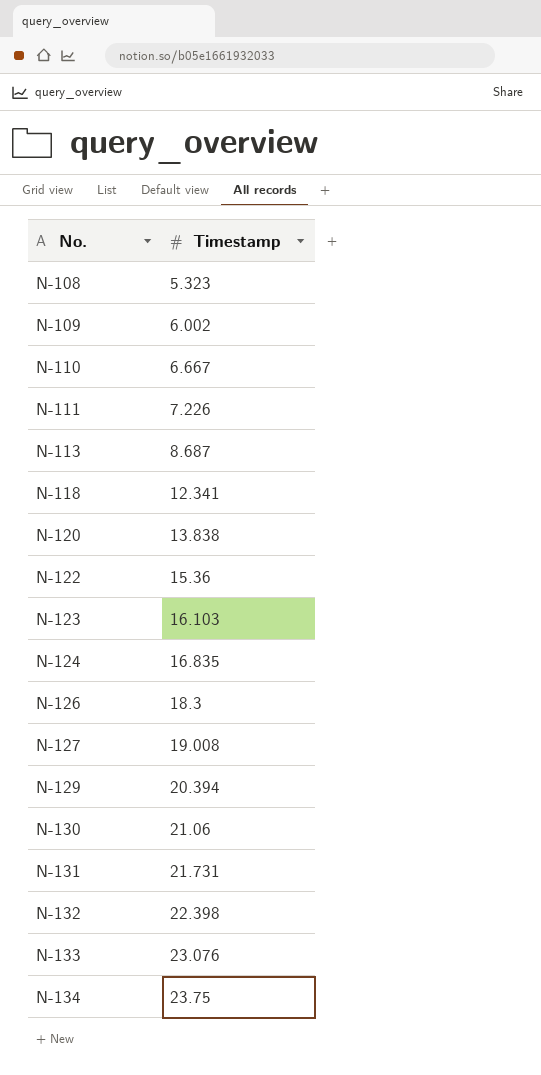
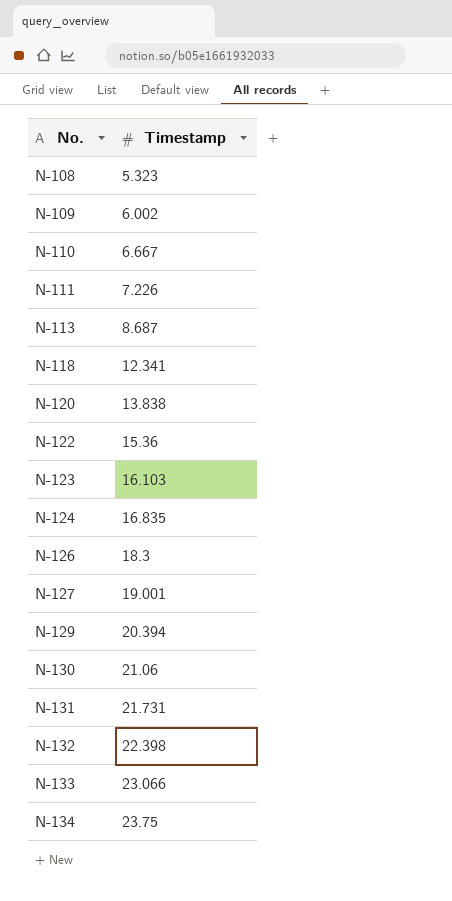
N-127 | Timestamp: 19.008 -> 19.001
N-133 | Timestamp: 23.076 -> 23.066

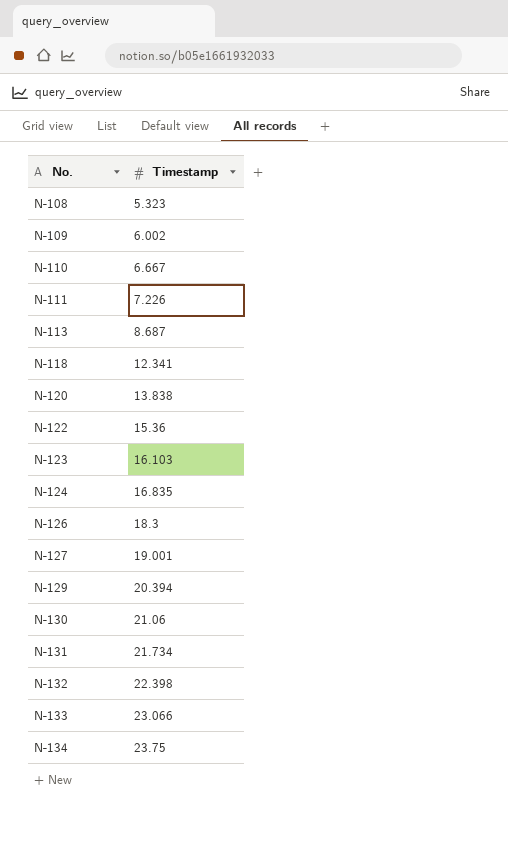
N-131 | Timestamp: 21.731 -> 21.734

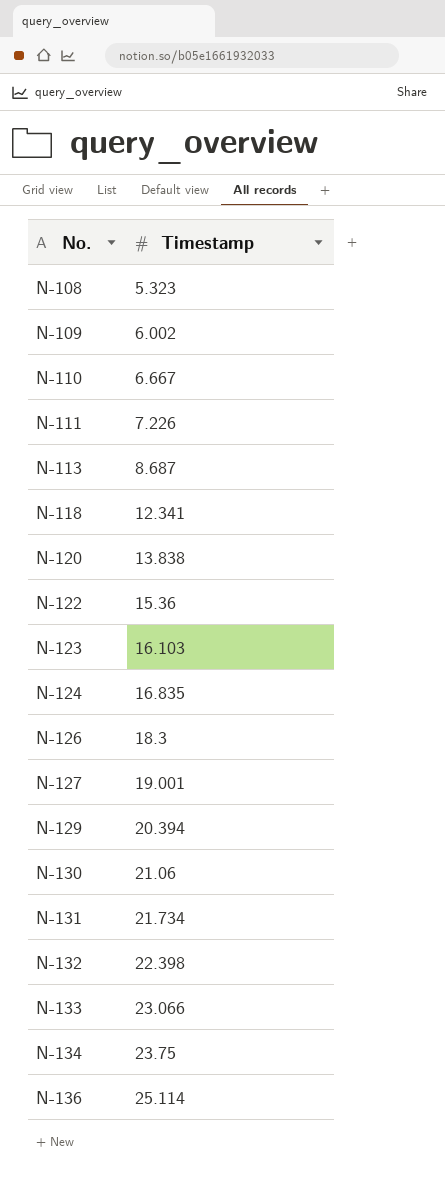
row N-136: none -> 25.114

